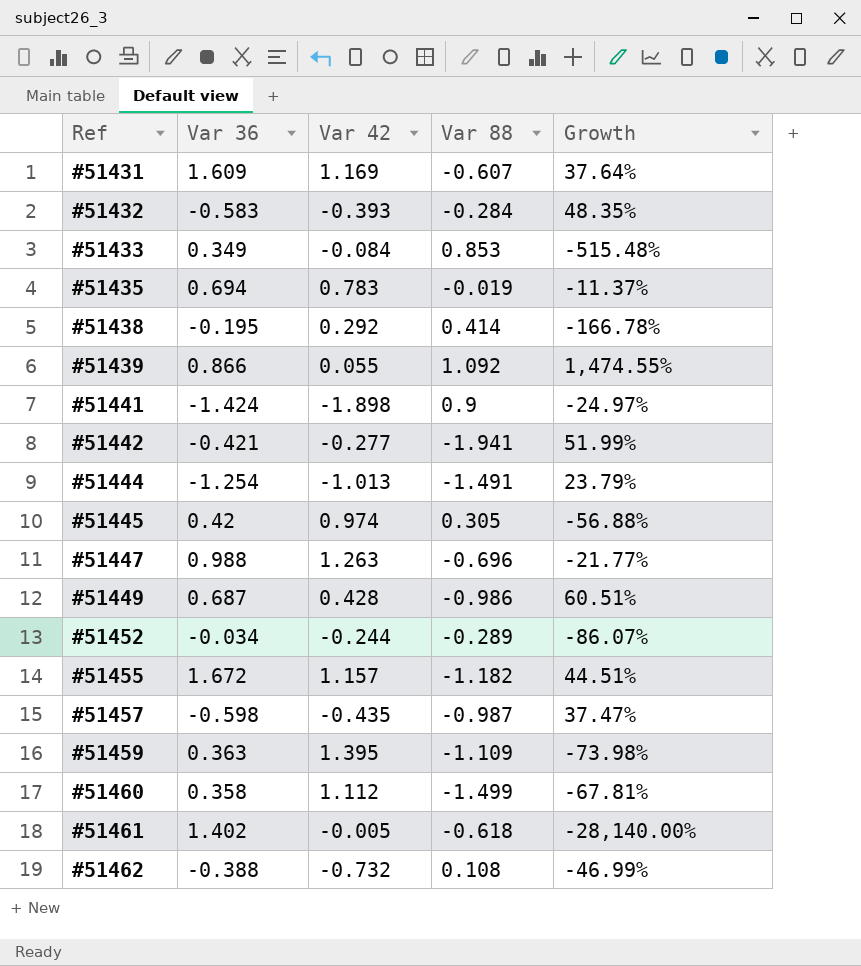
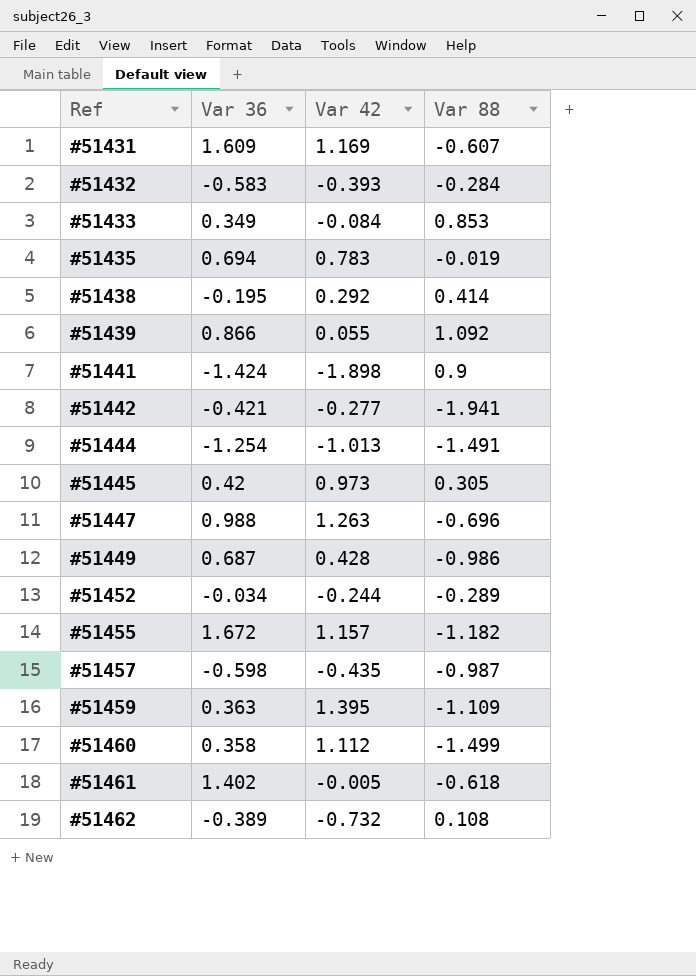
column Growth | formula: ([Var 36] - [Var 42]) / [Var 42] -> none
#51445 | Var 42: 0.974 -> 0.973
#51462 | Var 36: -0.388 -> -0.389

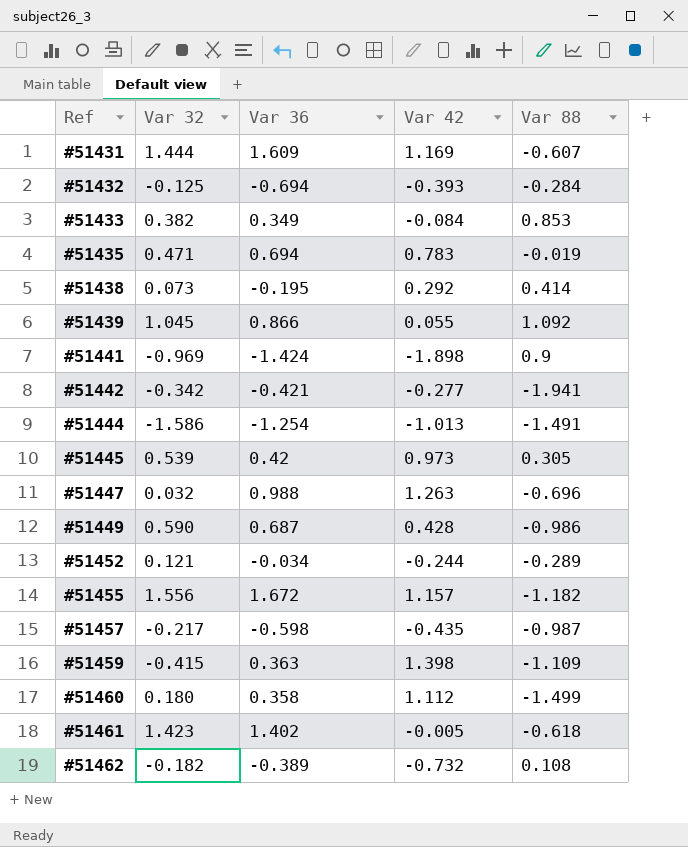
column Var 32 | position: none -> 2
#51432 | Var 36: -0.583 -> -0.694
#51459 | Var 42: 1.395 -> 1.398

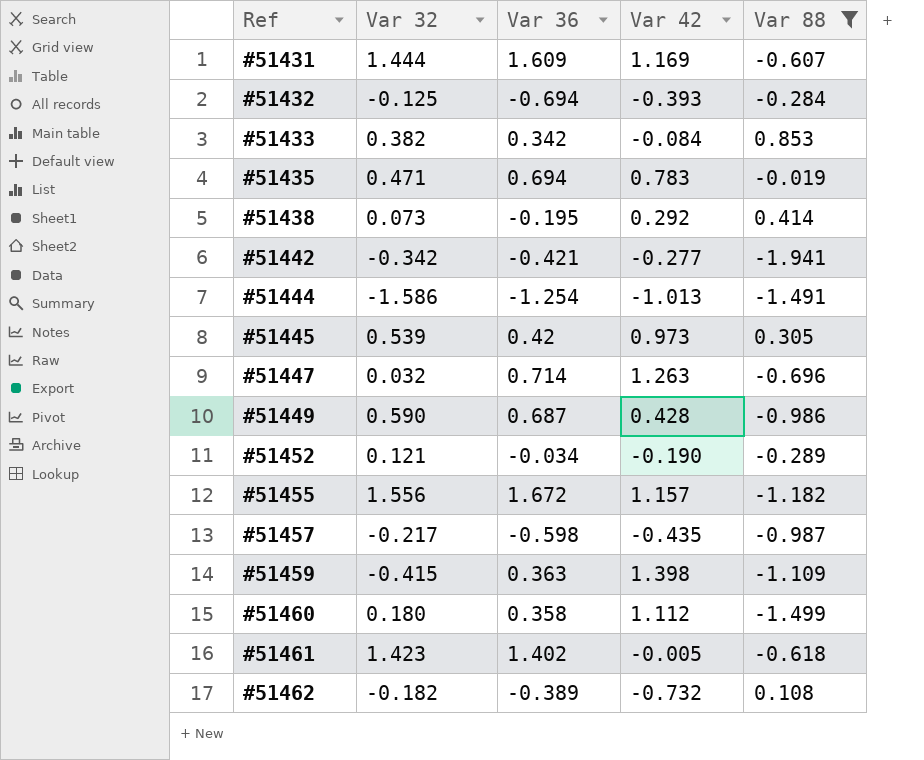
filter: none -> Var 88 <= 0.853
#51433 | Var 36: 0.349 -> 0.342
#51447 | Var 36: 0.988 -> 0.714
#51452 | Var 42: -0.244 -> -0.190

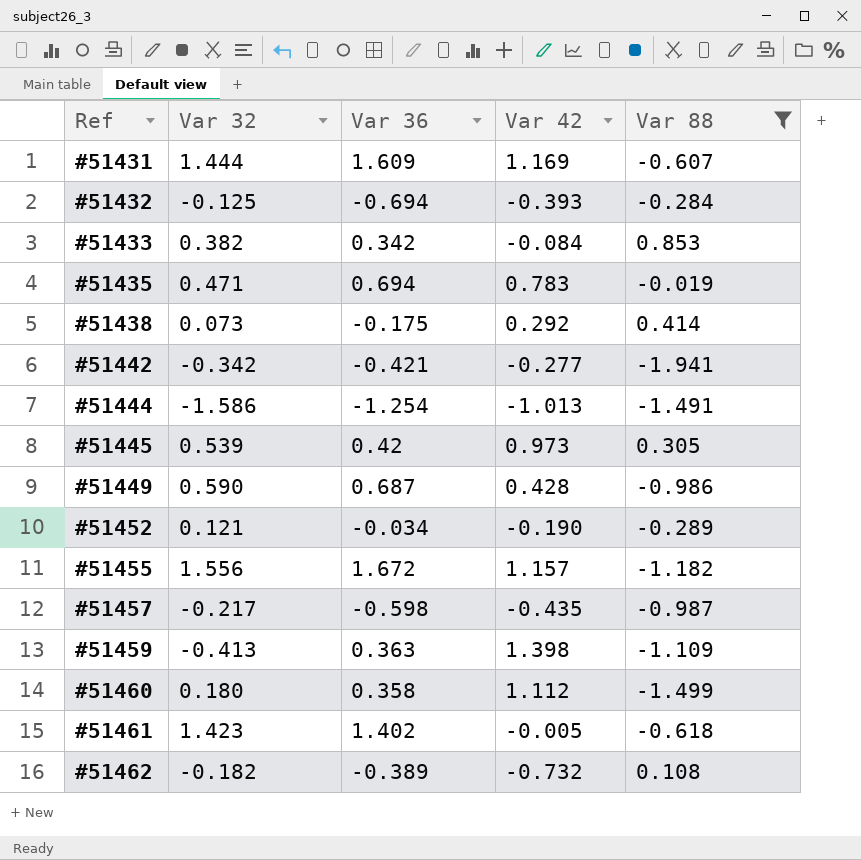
row #51447: 0.032 | 0.714 | 1.263 | -0.696 -> none
#51438 | Var 36: -0.195 -> -0.175
#51459 | Var 32: -0.415 -> -0.413

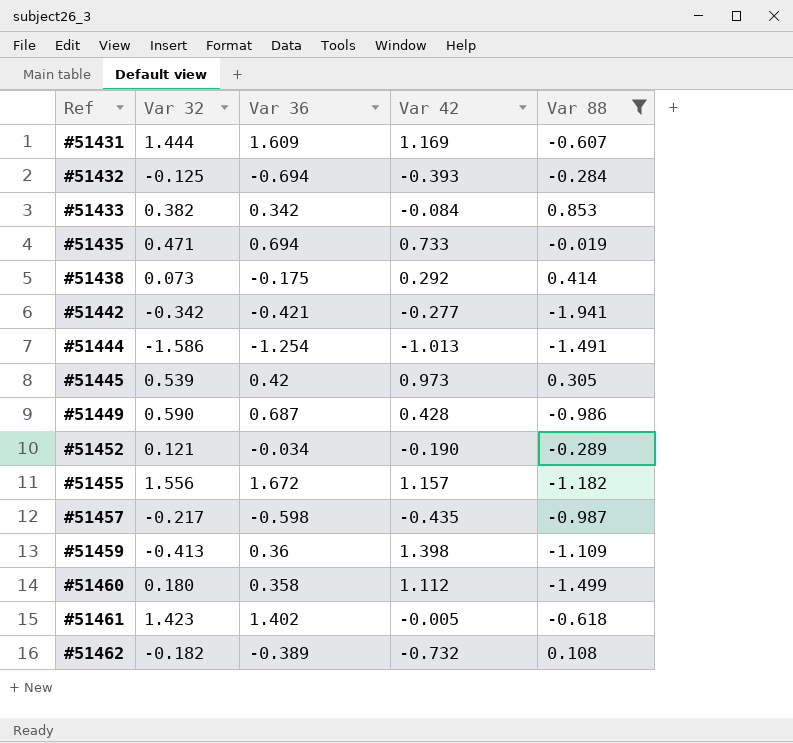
#51435 | Var 42: 0.783 -> 0.733
#51459 | Var 36: 0.363 -> 0.36

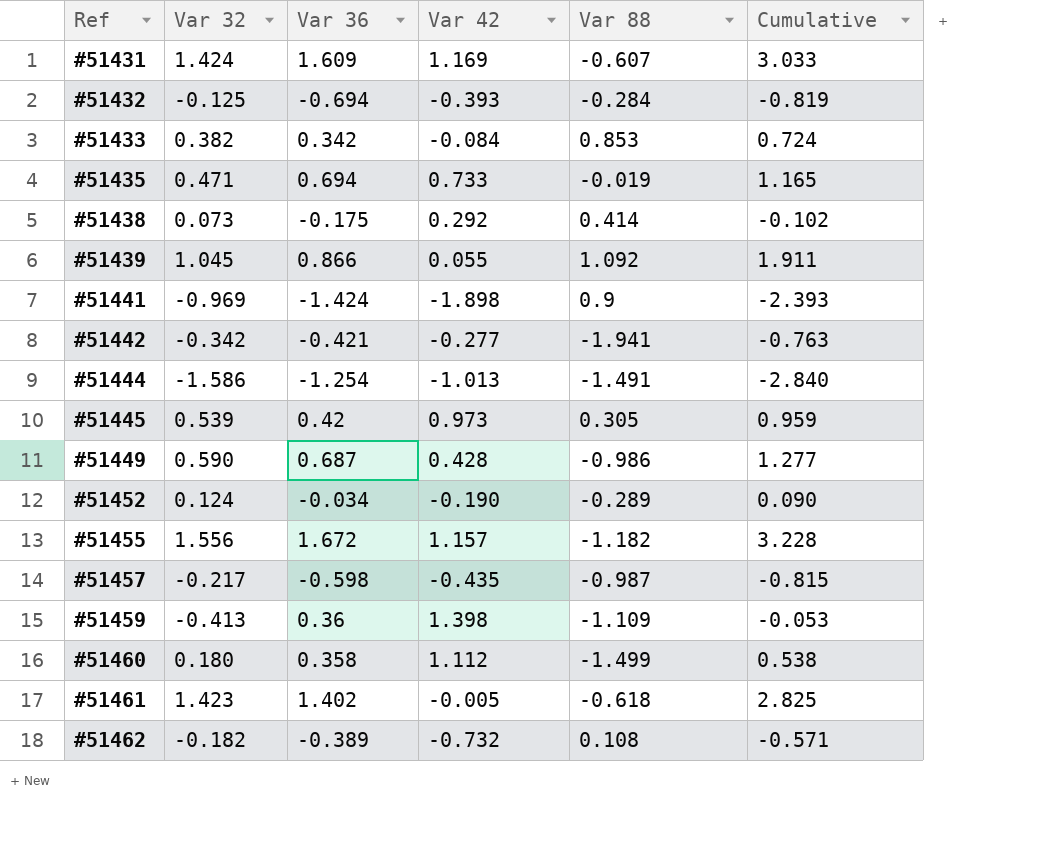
filter: Var 88 <= 0.853 -> none
column Cumulative | formula: none -> [Var 32] + [Var 36]
#51431 | Var 32: 1.444 -> 1.424
#51452 | Var 32: 0.121 -> 0.124

